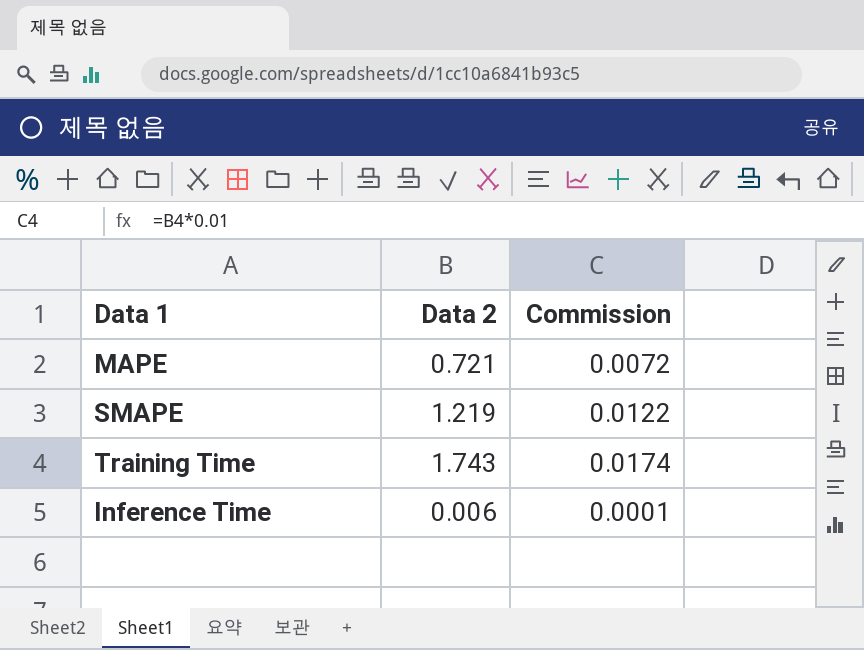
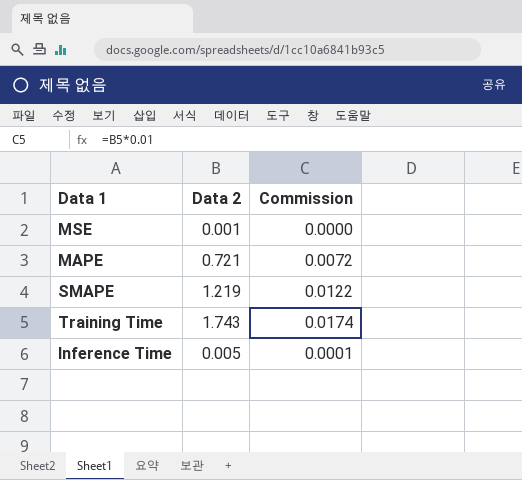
row MSE: none -> 0.001 | 0.0000
Inference Time | Data 2: 0.006 -> 0.005

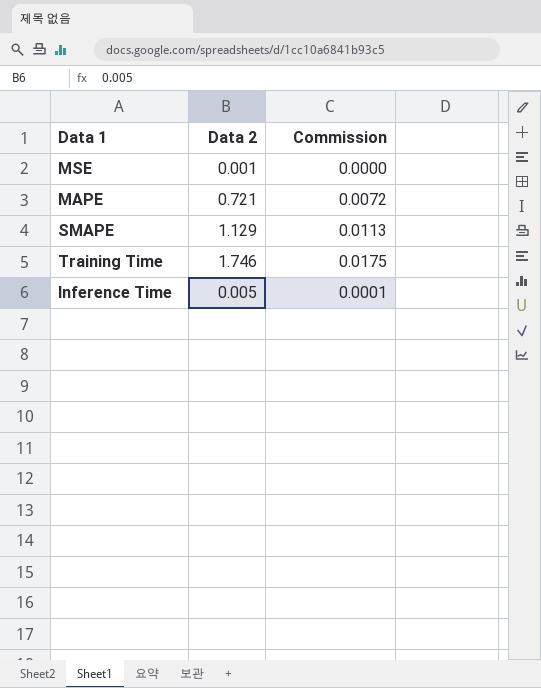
SMAPE | Data 2: 1.219 -> 1.129
SMAPE | Commission: 0.0122 -> 0.0113
Training Time | Data 2: 1.743 -> 1.746
Training Time | Commission: 0.0174 -> 0.0175

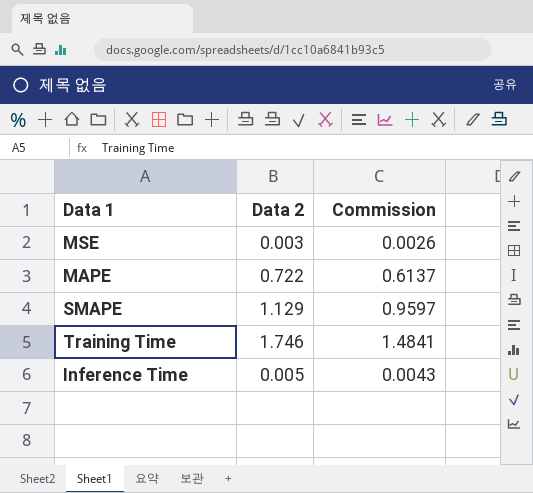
column Commission | formula: [Data 2] * 0.01 -> [Data 2] * 0.85
MSE | Data 2: 0.001 -> 0.003
MAPE | Data 2: 0.721 -> 0.722

